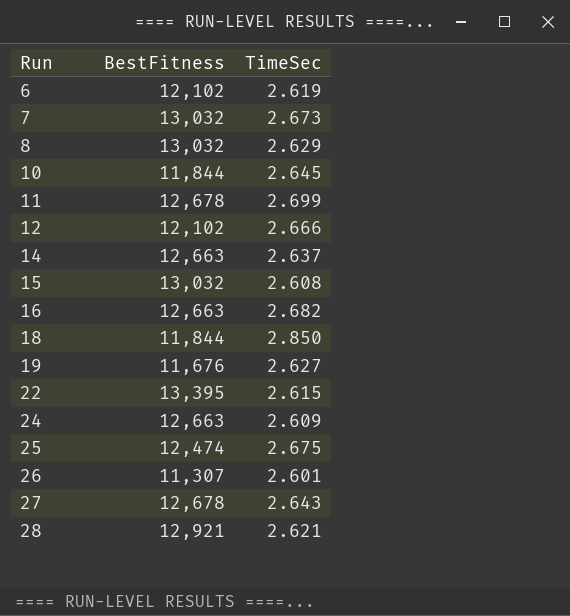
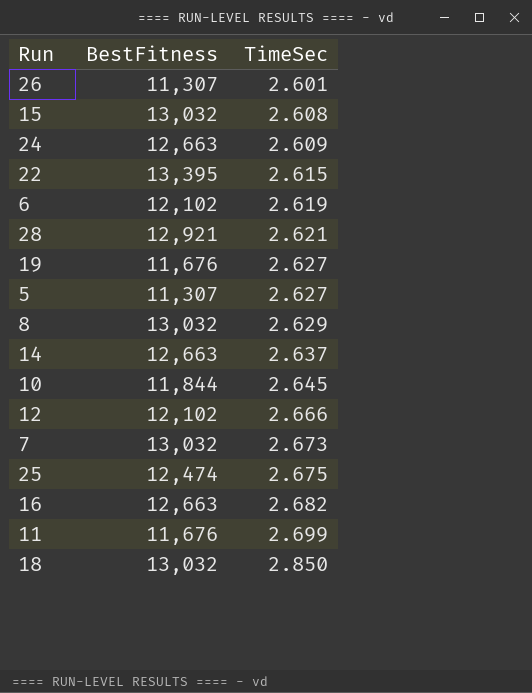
row order: Run ascending -> TimeSec ascending
row 27: 12,678 | 2.643 -> none
row 5: none -> 11,307 | 2.627
11 | BestFitness: 12,678 -> 11,676
18 | BestFitness: 11,844 -> 13,032

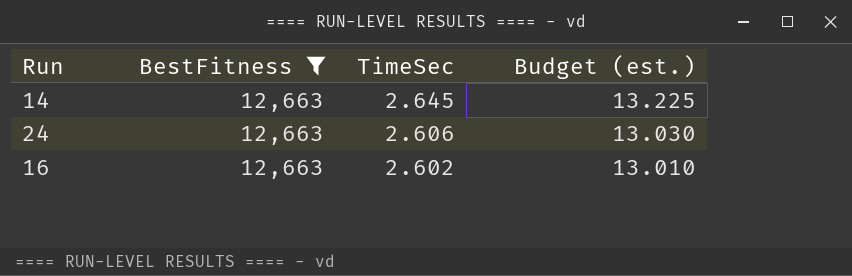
filter: none -> BestFitness = 12,663
row order: TimeSec ascending -> TimeSec descending
column Budget (est.) | formula: none -> [TimeSec] * 5
14 | TimeSec: 2.637 -> 2.645
24 | TimeSec: 2.609 -> 2.606
16 | TimeSec: 2.682 -> 2.602

